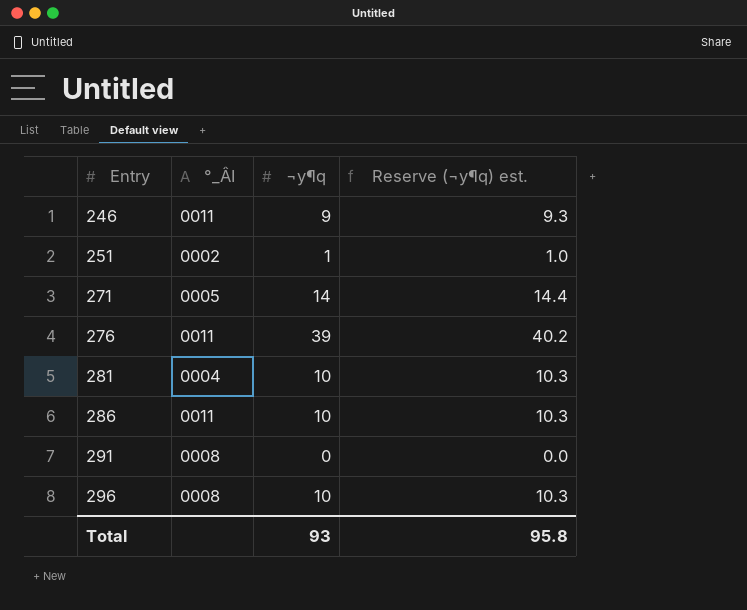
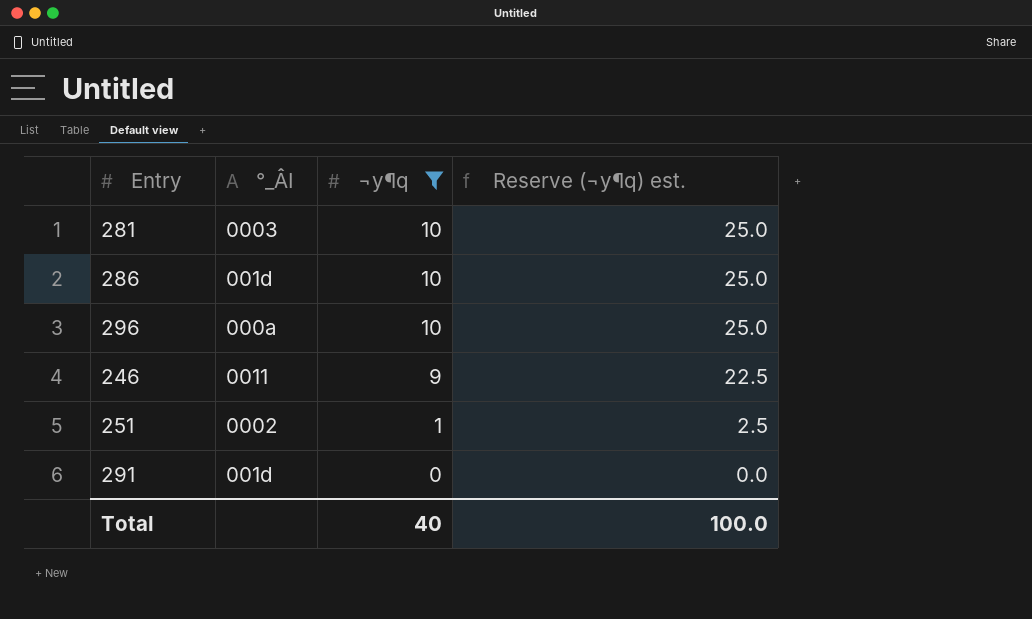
filter: none -> ¬y¶q <= 10
row order: Entry ascending -> ¬y¶q descending
column Reserve (¬y¶q) est. | formula: [¬y¶q] * 1.03 -> [¬y¶q] * 2.5
281 | °_ÂI: 0004 -> 0003
286 | °_ÂI: 0011 -> 001d
296 | °_ÂI: 0008 -> 000a
291 | °_ÂI: 0008 -> 001d
Total | ¬y¶q: 93 -> 40
Total | Reserve (¬y¶q) est.: 95.8 -> 100.0

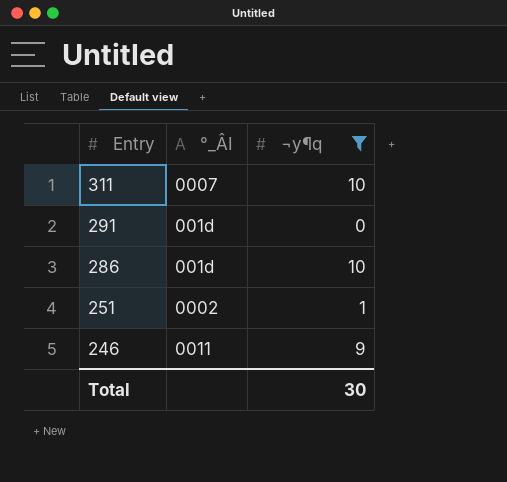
row order: ¬y¶q descending -> Entry descending
column Reserve (¬y¶q) est. | formula: [¬y¶q] * 2.5 -> none
row 281: 0003 | 10 | 25.0 -> none
row 296: 000a | 10 | 25.0 -> none
row 311: none -> 0007 | 10
Total | ¬y¶q: 40 -> 30

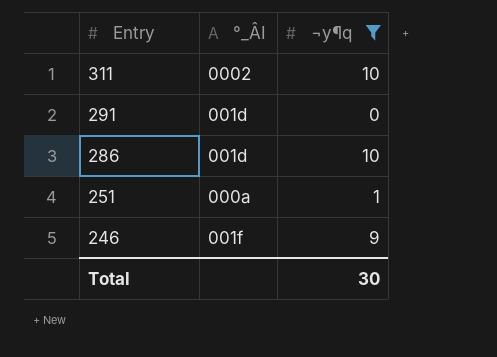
311 | °_ÂI: 0007 -> 0002
251 | °_ÂI: 0002 -> 000a
246 | °_ÂI: 0011 -> 001f

